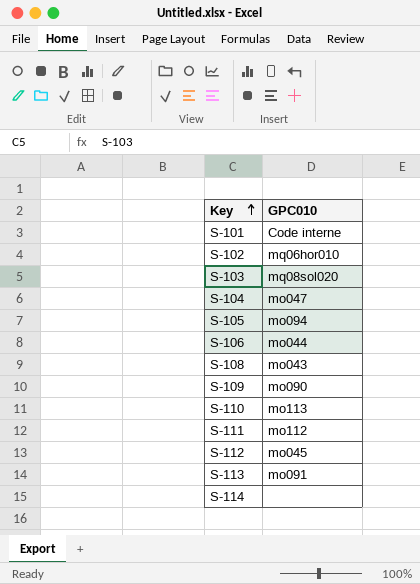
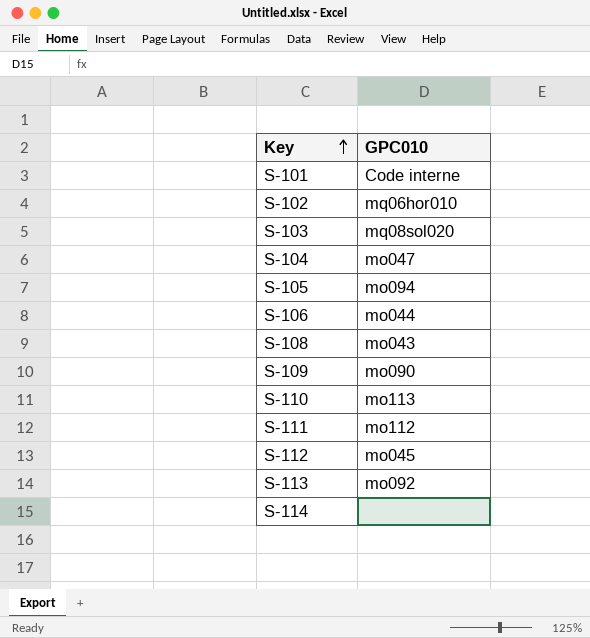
S-113 | GPC010: mo091 -> mo092

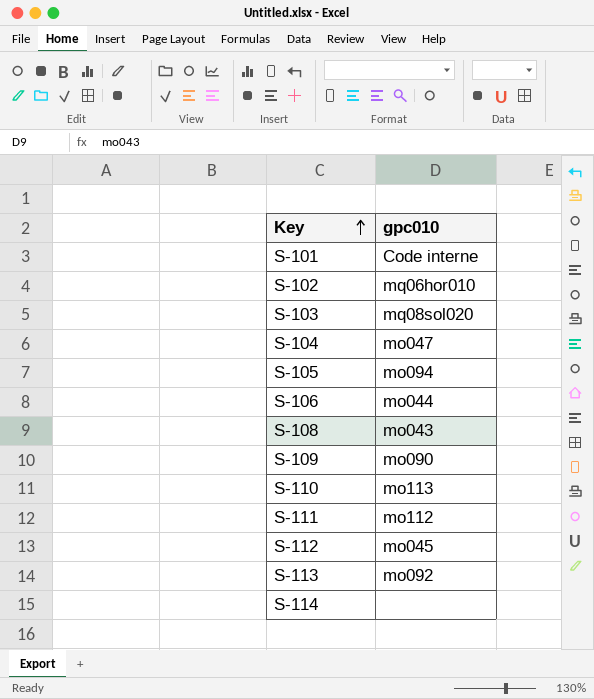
column name: GPC010 -> gpc010

